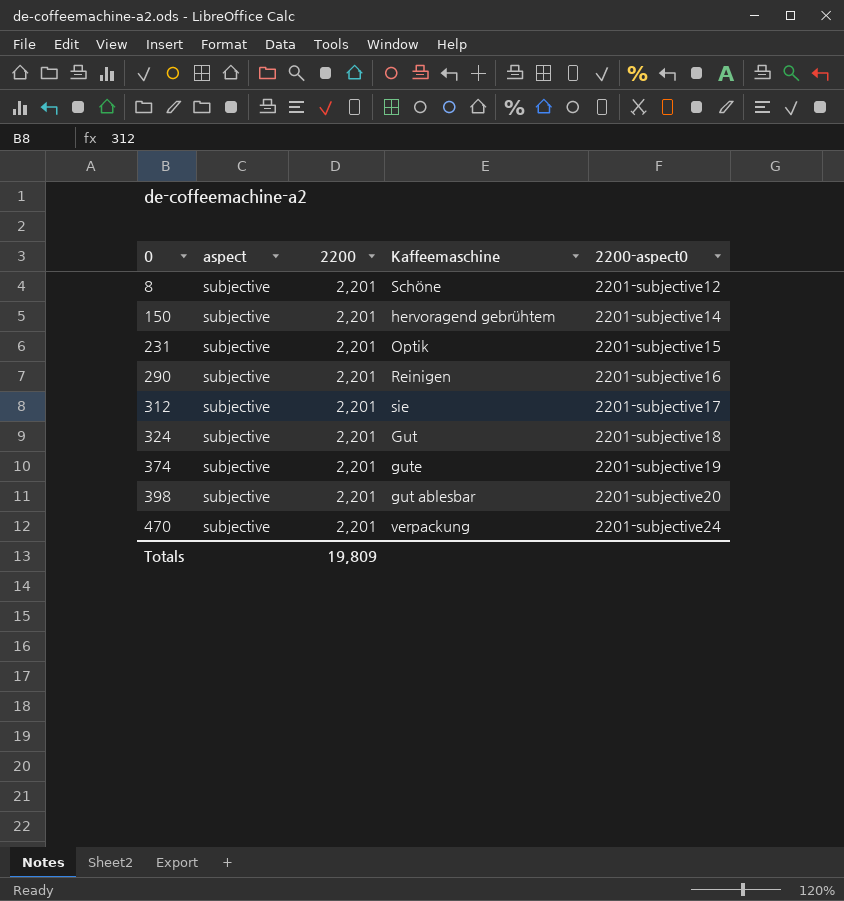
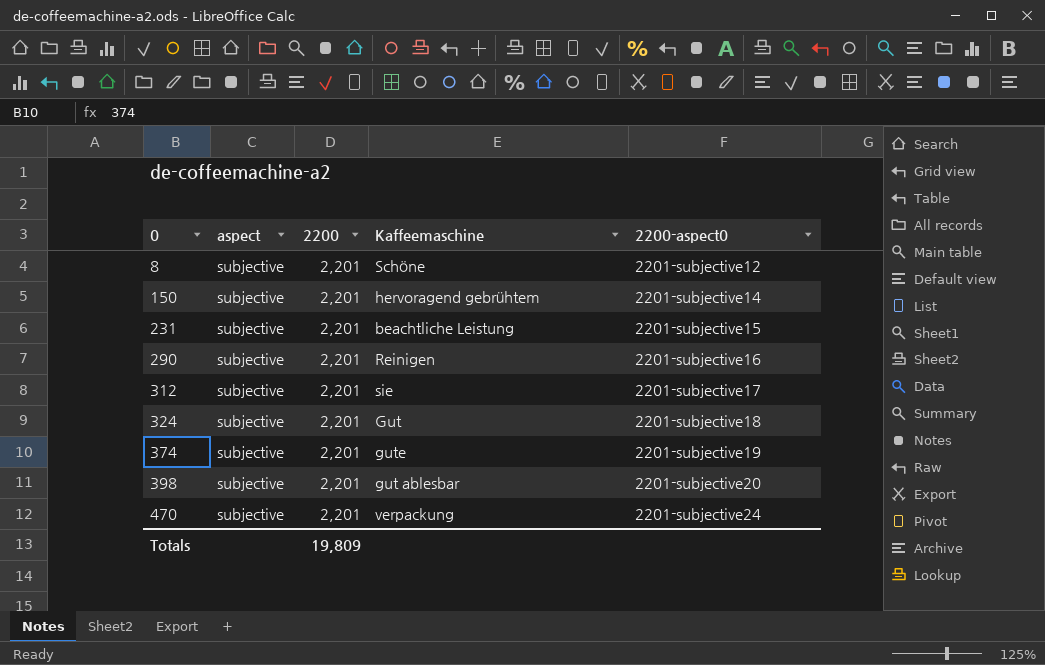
231 | Kaffeemaschine: Optik -> beachtliche Leistung

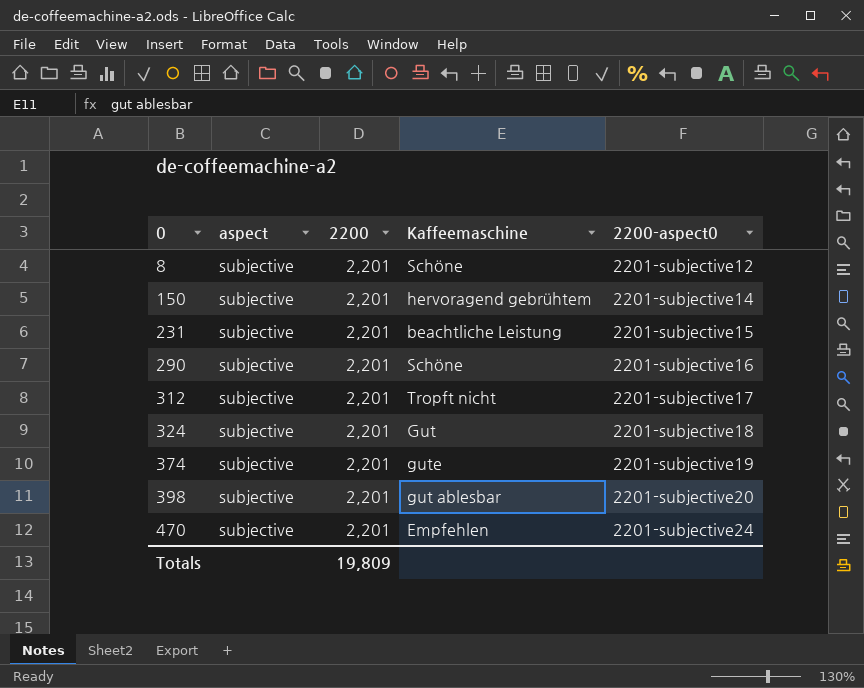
290 | Kaffeemaschine: Reinigen -> Schöne
312 | Kaffeemaschine: sie -> Tropft nicht
470 | Kaffeemaschine: verpackung -> Empfehlen

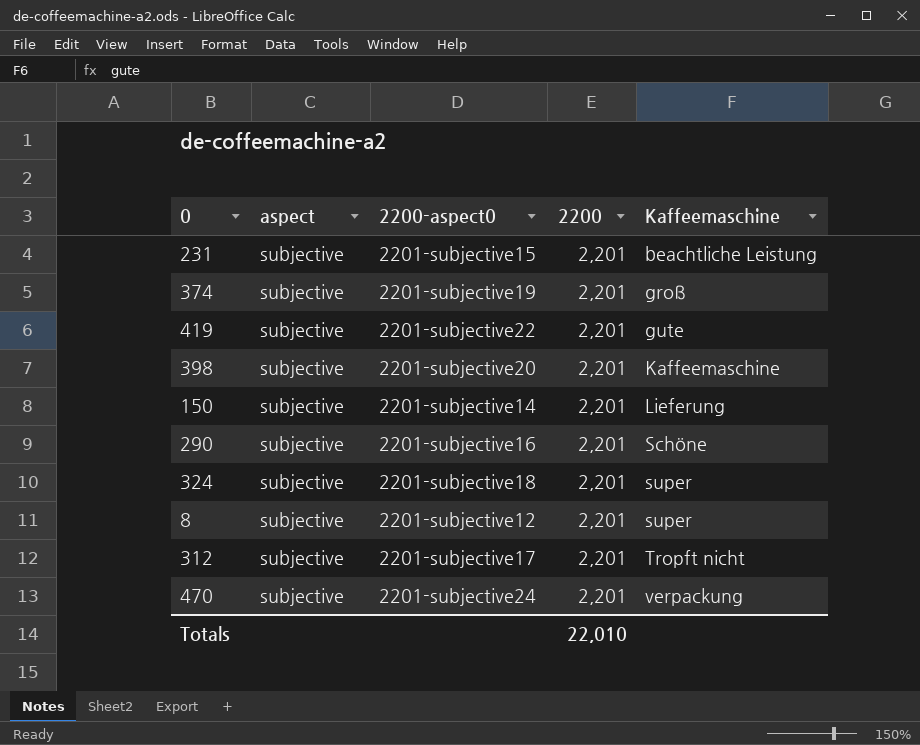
row order: 0 ascending -> Kaffeemaschine ascending
column 2200-aspect0 | position: 5 -> 3
374 | Kaffeemaschine: gute -> groß
row 419: none -> subjective | 2201-subjective22 | 2,201 | gute
398 | Kaffeemaschine: gut ablesbar -> Kaffeemaschine
150 | Kaffeemaschine: hervoragend gebrühtem -> Lieferung
324 | Kaffeemaschine: Gut -> super
8 | Kaffeemaschine: Schöne -> super
470 | Kaffeemaschine: Empfehlen -> verpackung
Totals | 2200: 19,809 -> 22,010

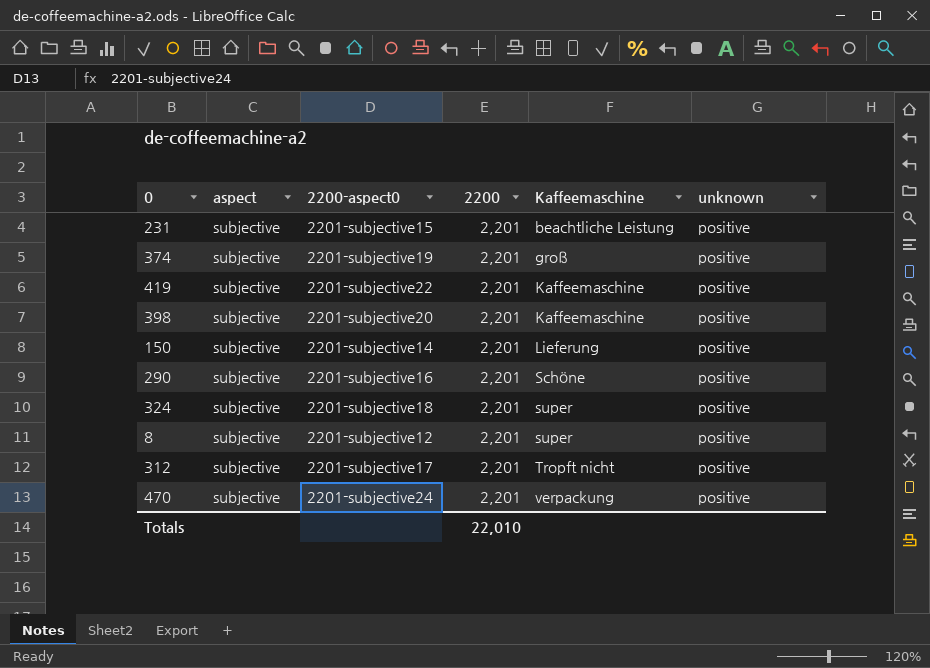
column unknown | position: none -> 6
419 | Kaffeemaschine: gute -> Kaffeemaschine

